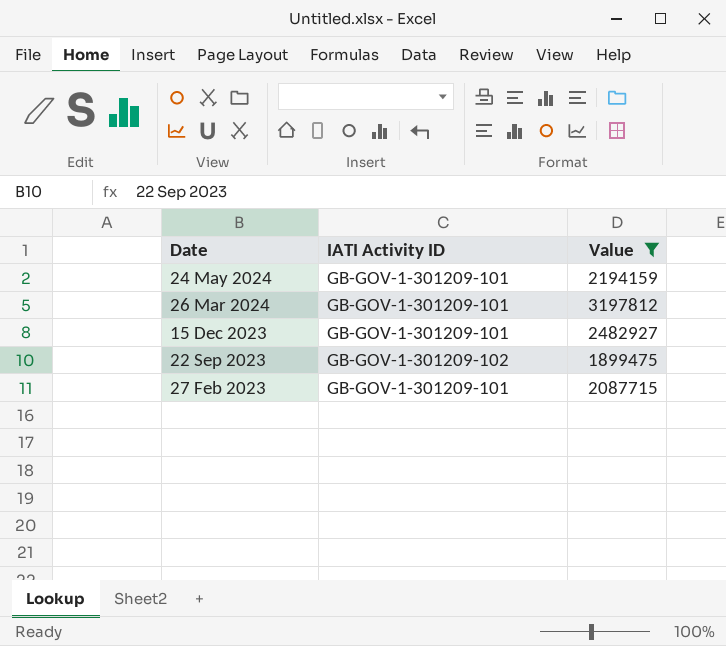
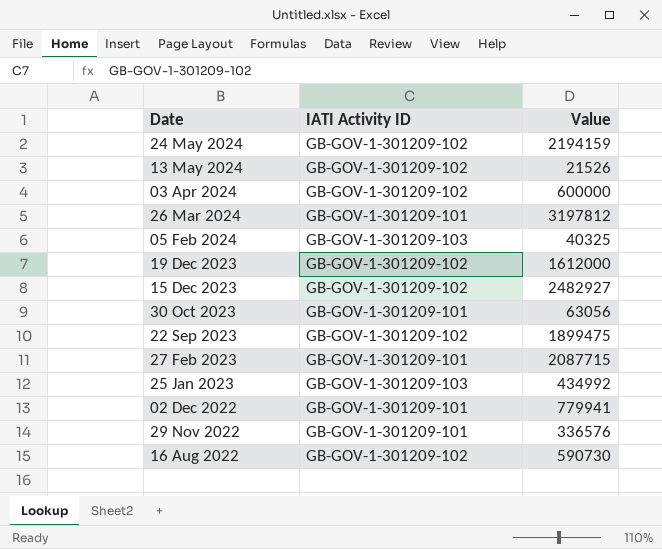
filter: Value >= 1899475 -> none
24 May 2024 | IATI Activity ID: GB-GOV-1-301209-101 -> GB-GOV-1-301209-102
15 Dec 2023 | IATI Activity ID: GB-GOV-1-301209-101 -> GB-GOV-1-301209-102

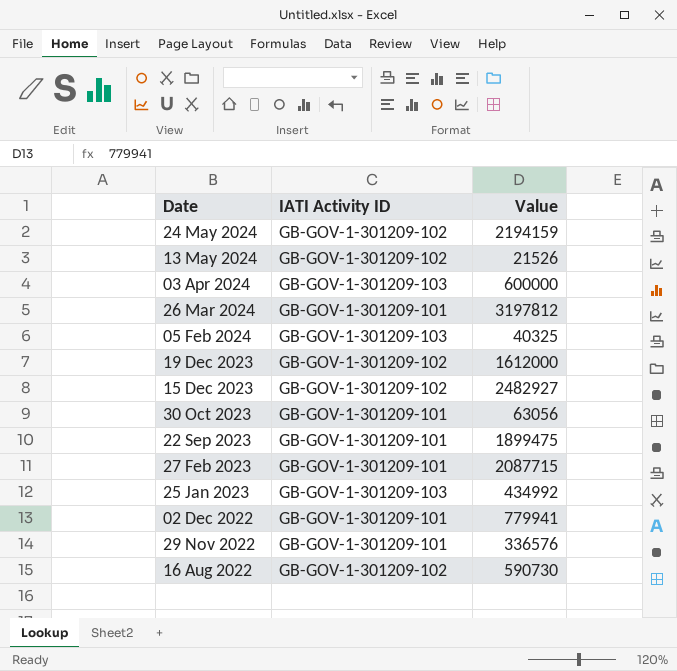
03 Apr 2024 | IATI Activity ID: GB-GOV-1-301209-102 -> GB-GOV-1-301209-103
22 Sep 2023 | IATI Activity ID: GB-GOV-1-301209-102 -> GB-GOV-1-301209-101

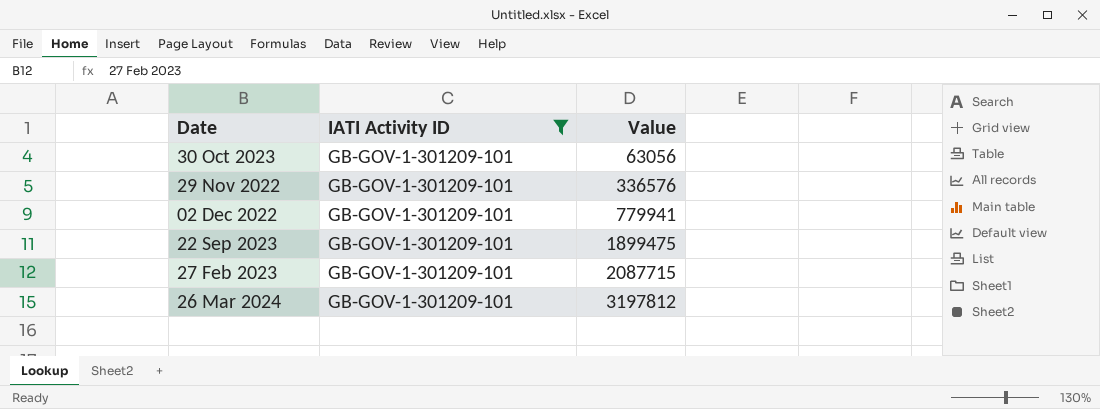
filter: none -> IATI Activity ID = GB-GOV-1-301209-101
row order: Date descending -> Value ascending

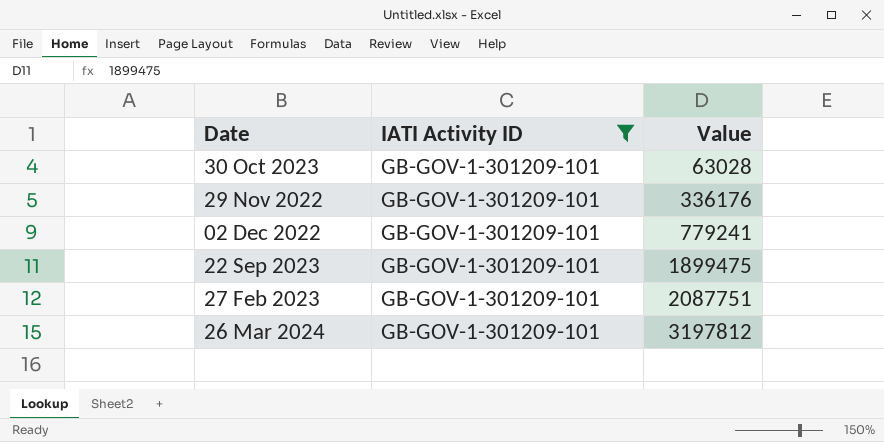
30 Oct 2023 | Value: 63056 -> 63028
29 Nov 2022 | Value: 336576 -> 336176
02 Dec 2022 | Value: 779941 -> 779241
27 Feb 2023 | Value: 2087715 -> 2087751

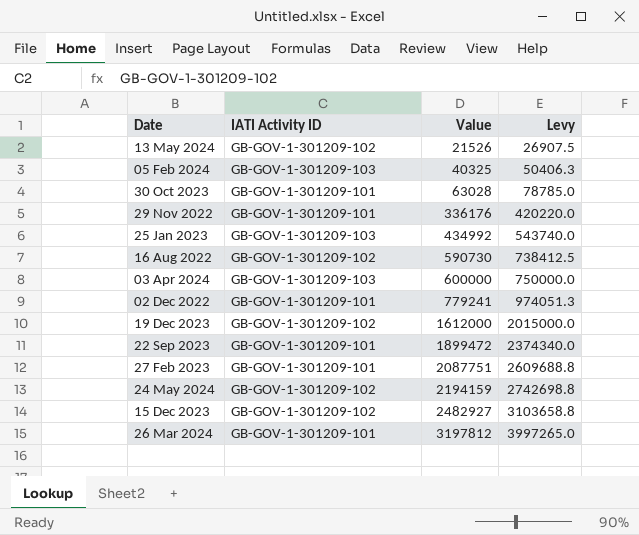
filter: IATI Activity ID = GB-GOV-1-301209-101 -> none
column Levy | formula: none -> [Value] * 1.25
22 Sep 2023 | Value: 1899475 -> 1899472

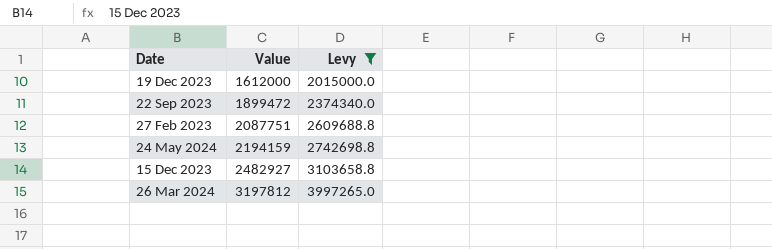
filter: none -> Levy >= 2015000.0
column IATI Activity ID | position: 2 -> none

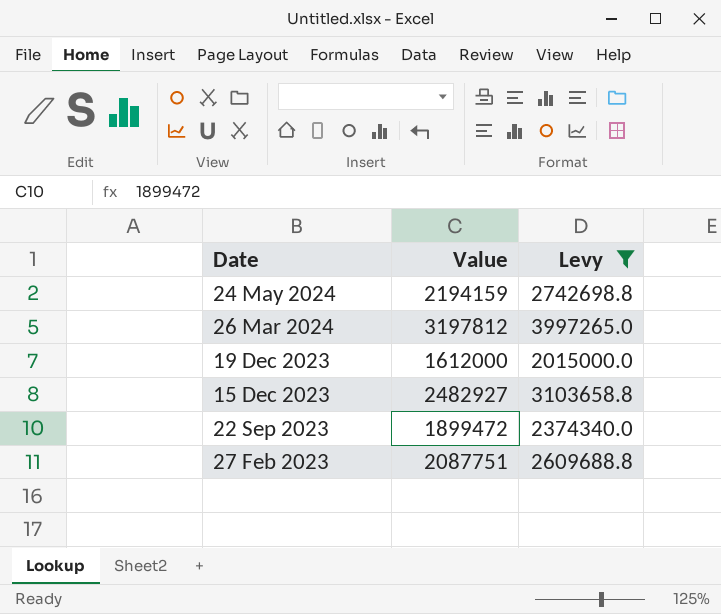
row order: Value ascending -> Date descending

